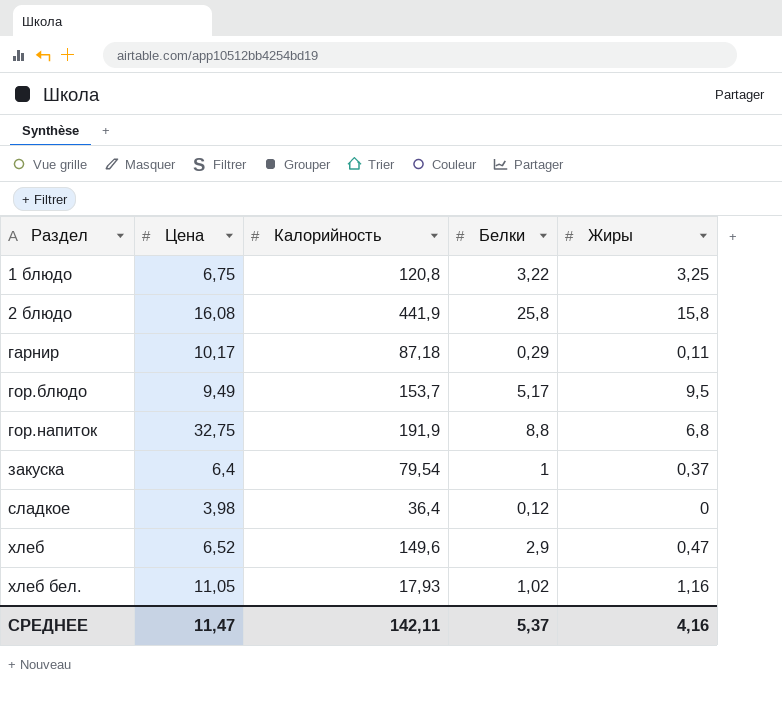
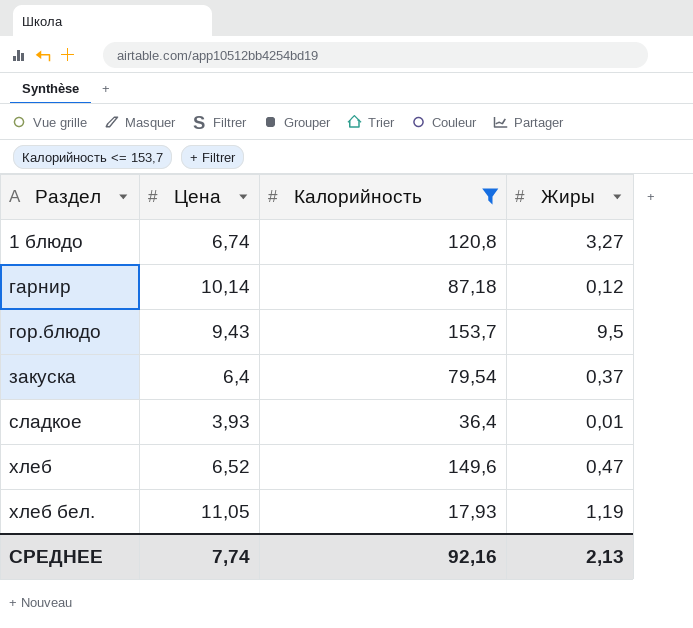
filter: none -> Калорийность <= 153,7
column Белки | position: 4 -> none
1 блюдо | Цена: 6,75 -> 6,74
1 блюдо | Жиры: 3,25 -> 3,27
гарнир | Цена: 10,17 -> 10,14
гарнир | Жиры: 0,11 -> 0,12
гор.блюдо | Цена: 9,49 -> 9,43
сладкое | Цена: 3,98 -> 3,93
сладкое | Жиры: 0 -> 0,01
хлеб бел. | Жиры: 1,16 -> 1,19
СРЕДНЕЕ | Цена: 11,47 -> 7,74
СРЕДНЕЕ | Калорийность: 142,11 -> 92,16
СРЕДНЕЕ | Жиры: 4,16 -> 2,13

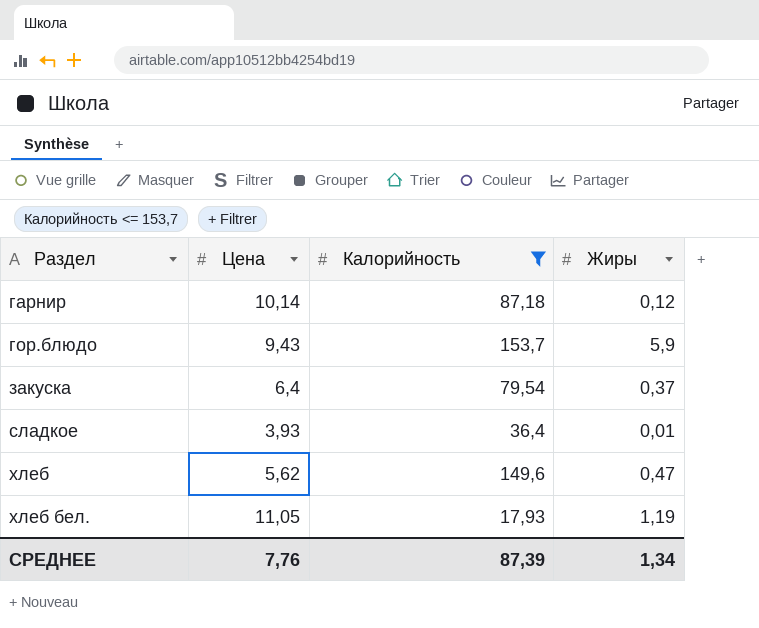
row 1 блюдо: 6,74 | 120,8 | 3,27 -> none
гор.блюдо | Жиры: 9,5 -> 5,9
хлеб | Цена: 6,52 -> 5,62
СРЕДНЕЕ | Цена: 7,74 -> 7,76
СРЕДНЕЕ | Калорийность: 92,16 -> 87,39
СРЕДНЕЕ | Жиры: 2,13 -> 1,34

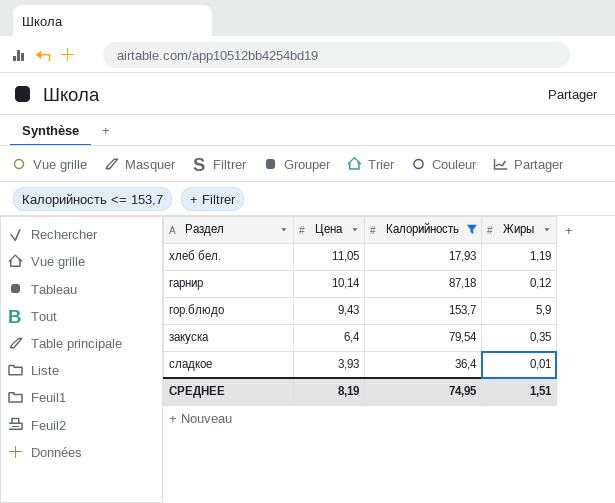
row order: Раздел ascending -> Цена descending
row хлеб: 5,62 | 149,6 | 0,47 -> none
закуска | Жиры: 0,37 -> 0,35
СРЕДНЕЕ | Цена: 7,76 -> 8,19
СРЕДНЕЕ | Калорийность: 87,39 -> 74,95
СРЕДНЕЕ | Жиры: 1,34 -> 1,51

